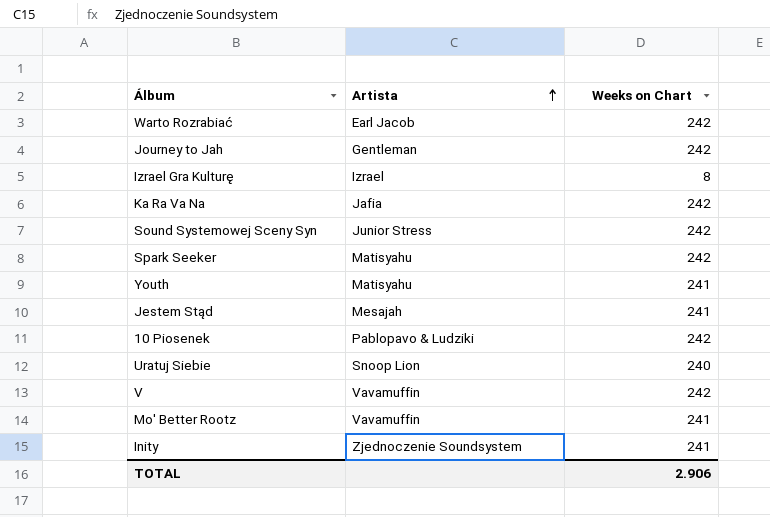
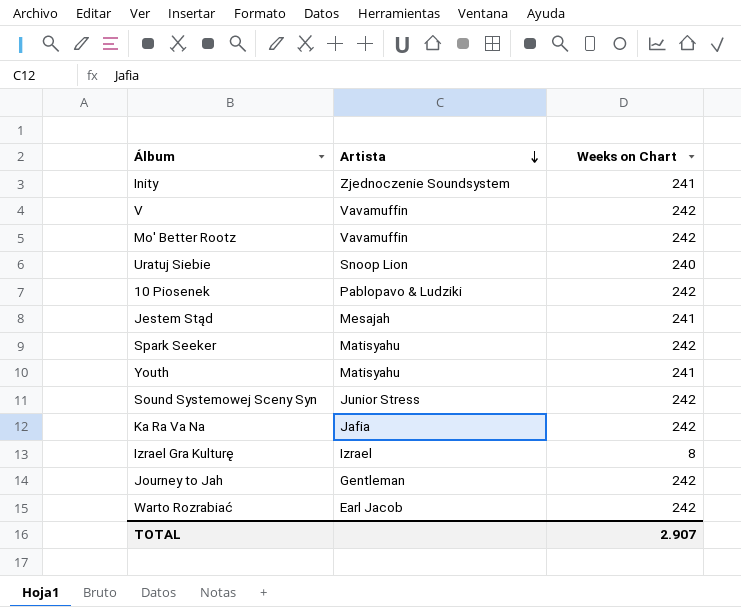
row order: Artista ascending -> Artista descending
Mo' Better Rootz | Weeks on Chart: 241 -> 242
TOTAL | Weeks on Chart: 2.906 -> 2.907

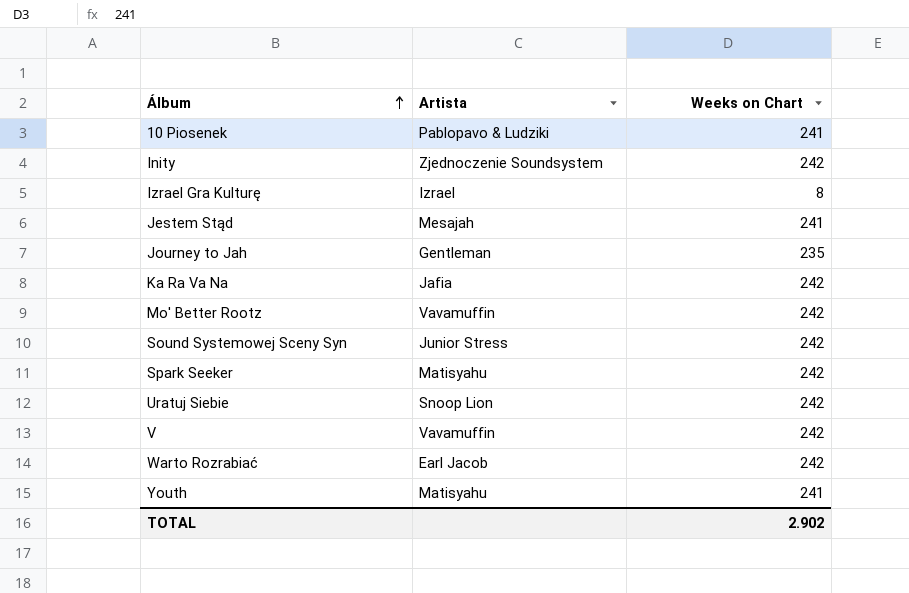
row order: Artista descending -> Álbum ascending
10 Piosenek | Weeks on Chart: 242 -> 241
Inity | Weeks on Chart: 241 -> 242
Journey to Jah | Weeks on Chart: 242 -> 235
Uratuj Siebie | Weeks on Chart: 240 -> 242
TOTAL | Weeks on Chart: 2.907 -> 2.902

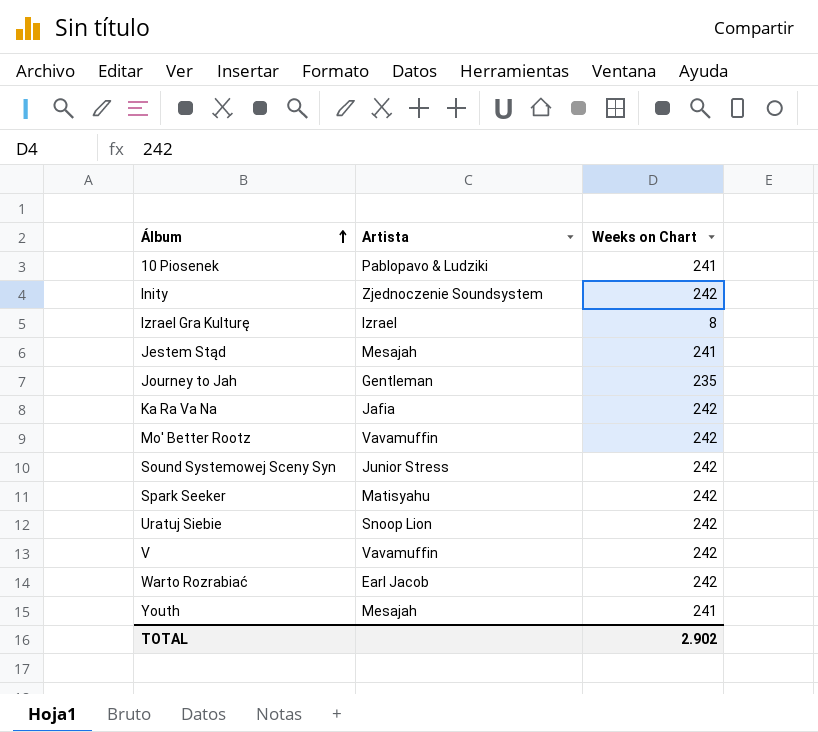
Youth | Artista: Matisyahu -> Mesajah

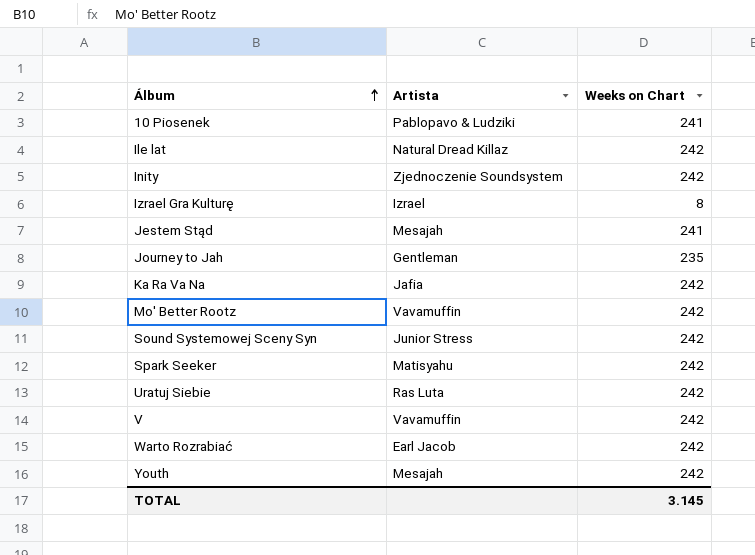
row Ile lat: none -> Natural Dread Killaz | 242
Uratuj Siebie | Artista: Snoop Lion -> Ras Luta
Youth | Weeks on Chart: 241 -> 242
TOTAL | Weeks on Chart: 2.902 -> 3.145

